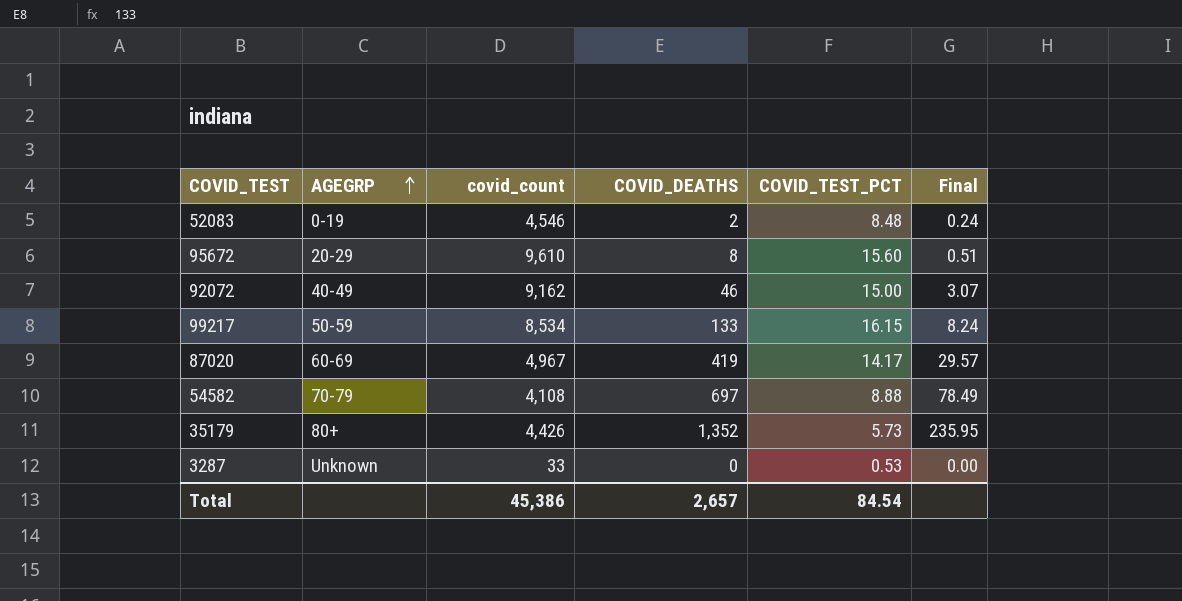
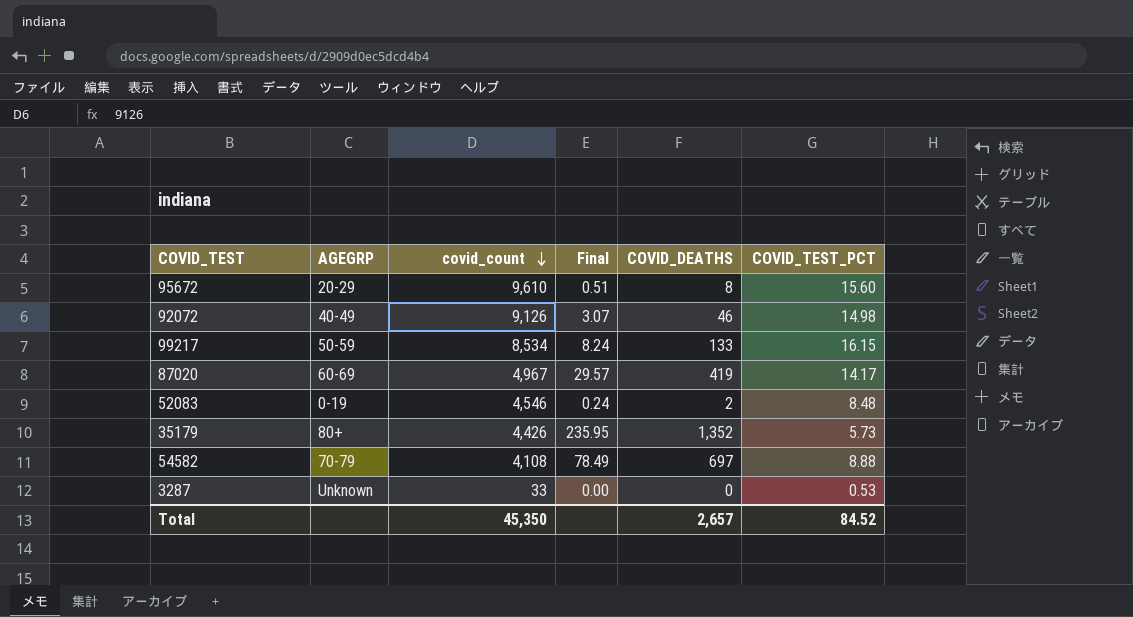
row order: AGEGRP ascending -> covid_count descending
column Final | position: 6 -> 4
92072 | covid_count: 9,162 -> 9,126
92072 | COVID_TEST_PCT: 15.00 -> 14.98
Total | covid_count: 45,386 -> 45,350
Total | COVID_TEST_PCT: 84.54 -> 84.52

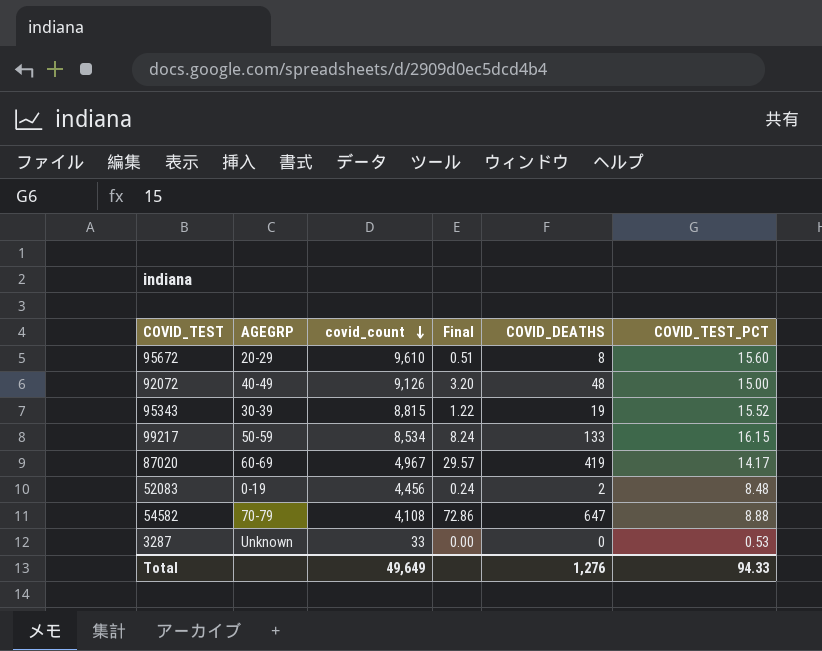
row 35179: 80+ | 4,426 | 235.95 | 1,352 | 5.73 -> none
92072 | Final: 3.07 -> 3.20
92072 | COVID_DEATHS: 46 -> 48
92072 | COVID_TEST_PCT: 14.98 -> 15.00
row 95343: none -> 30-39 | 8,815 | 1.22 | 19 | 15.52
52083 | covid_count: 4,546 -> 4,456
54582 | Final: 78.49 -> 72.86
54582 | COVID_DEATHS: 697 -> 647
Total | covid_count: 45,350 -> 49,649
Total | COVID_DEATHS: 2,657 -> 1,276
Total | COVID_TEST_PCT: 84.52 -> 94.33

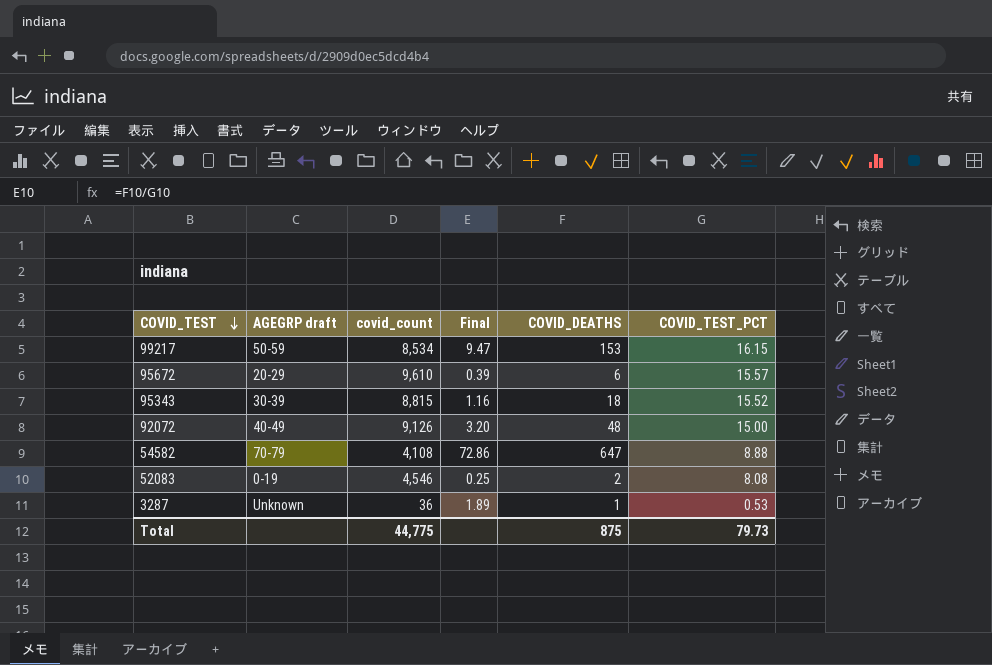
row order: covid_count descending -> COVID_TEST descending
column name: AGEGRP -> AGEGRP draft
row 87020: 60-69 | 4,967 | 29.57 | 419 | 14.17 -> none
99217 | Final: 8.24 -> 9.47
99217 | COVID_DEATHS: 133 -> 153
95672 | Final: 0.51 -> 0.39
95672 | COVID_DEATHS: 8 -> 6
95672 | COVID_TEST_PCT: 15.60 -> 15.57
95343 | Final: 1.22 -> 1.16
95343 | COVID_DEATHS: 19 -> 18
52083 | covid_count: 4,456 -> 4,546
52083 | Final: 0.24 -> 0.25
52083 | COVID_TEST_PCT: 8.48 -> 8.08
3287 | covid_count: 33 -> 36
3287 | Final: 0.00 -> 1.89
3287 | COVID_DEATHS: 0 -> 1
Total | covid_count: 49,649 -> 44,775
Total | COVID_DEATHS: 1,276 -> 875
Total | COVID_TEST_PCT: 94.33 -> 79.73

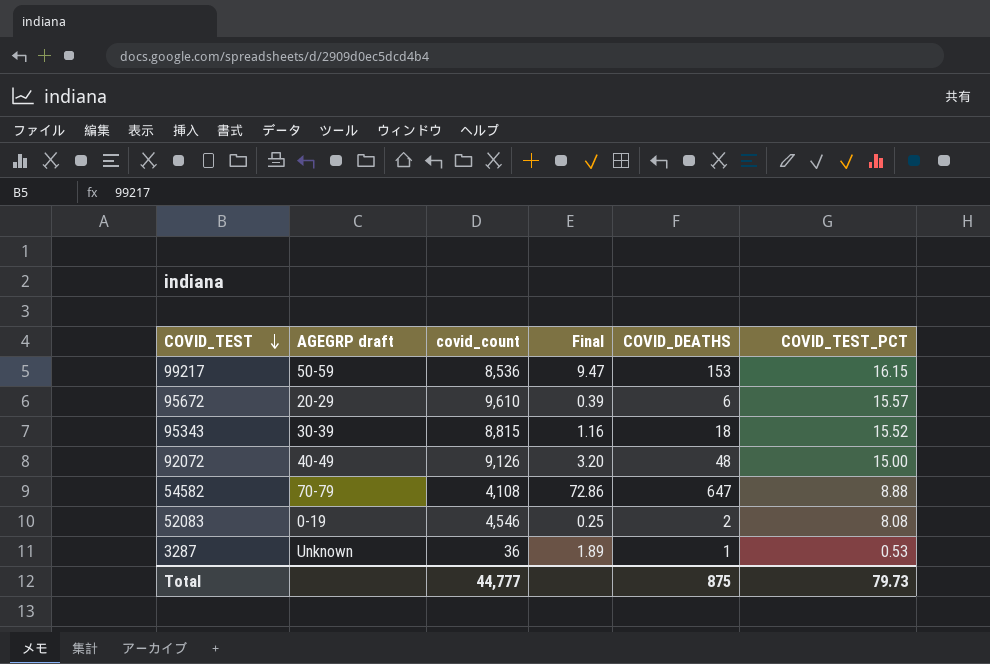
99217 | covid_count: 8,534 -> 8,536
Total | covid_count: 44,775 -> 44,777

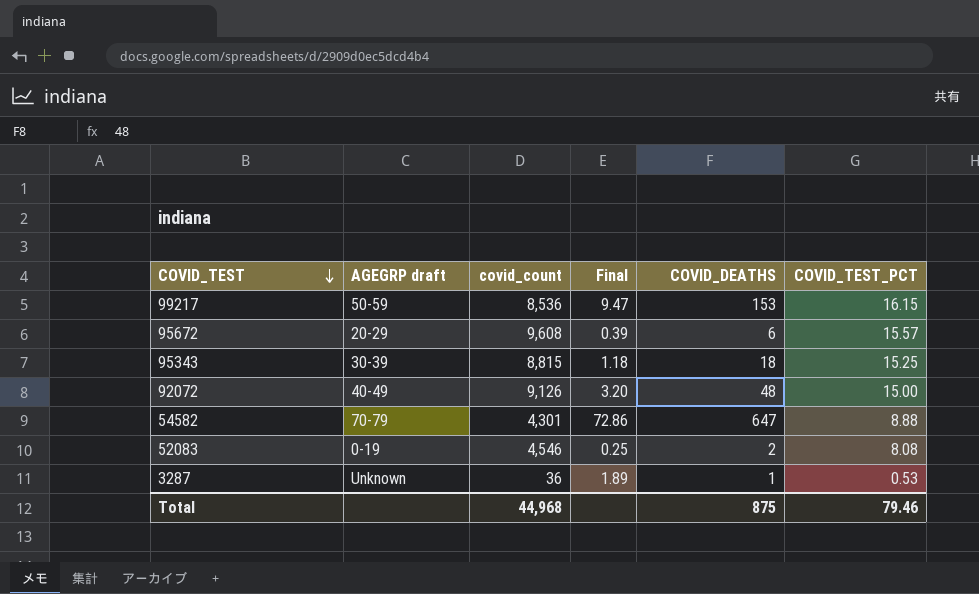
95672 | covid_count: 9,610 -> 9,608
95343 | Final: 1.16 -> 1.18
95343 | COVID_TEST_PCT: 15.52 -> 15.25
54582 | covid_count: 4,108 -> 4,301
Total | covid_count: 44,777 -> 44,968
Total | COVID_TEST_PCT: 79.73 -> 79.46

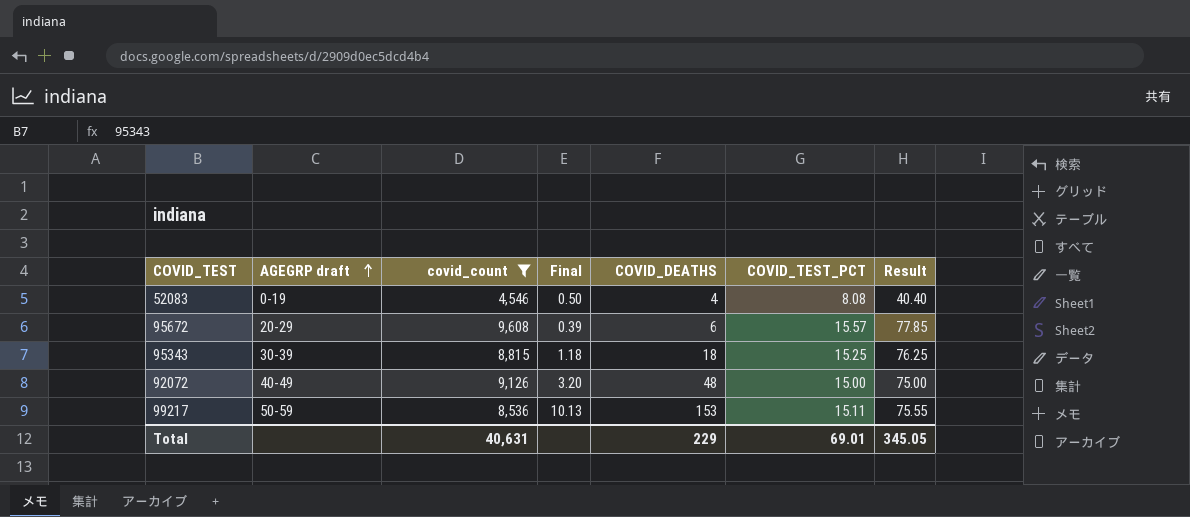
filter: none -> covid_count >= 4,546
row order: COVID_TEST descending -> AGEGRP draft ascending
column Result | formula: none -> [COVID_TEST_PCT] * 5
52083 | Final: 0.25 -> 0.50
52083 | COVID_DEATHS: 2 -> 4
99217 | Final: 9.47 -> 10.13
99217 | COVID_TEST_PCT: 16.15 -> 15.11
Total | covid_count: 44,968 -> 40,631
Total | COVID_DEATHS: 875 -> 229
Total | COVID_TEST_PCT: 79.46 -> 69.01

